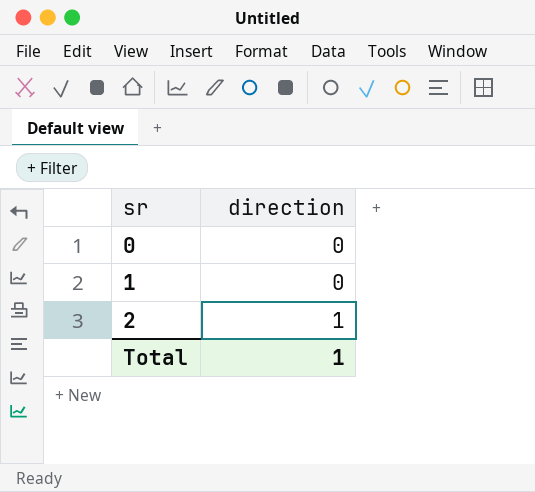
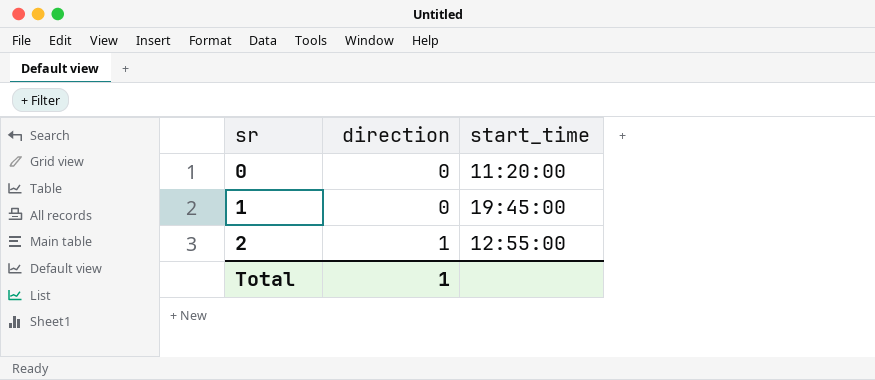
column start_time | position: none -> 3

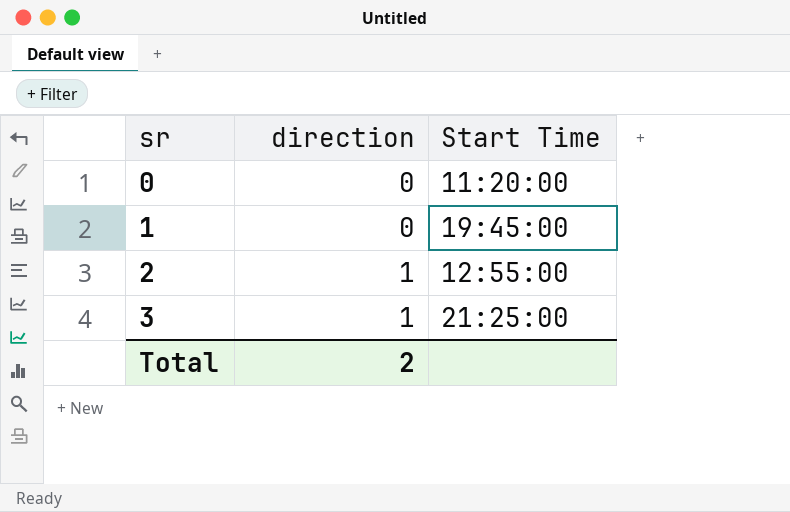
column name: start_time -> Start Time
row 3: none -> 1 | 21:25:00
Total | direction: 1 -> 2

